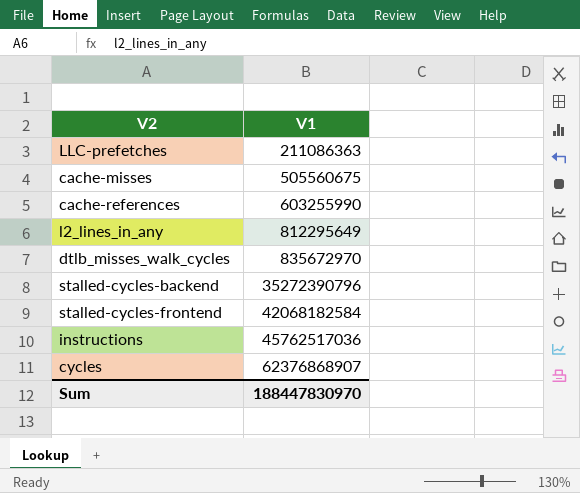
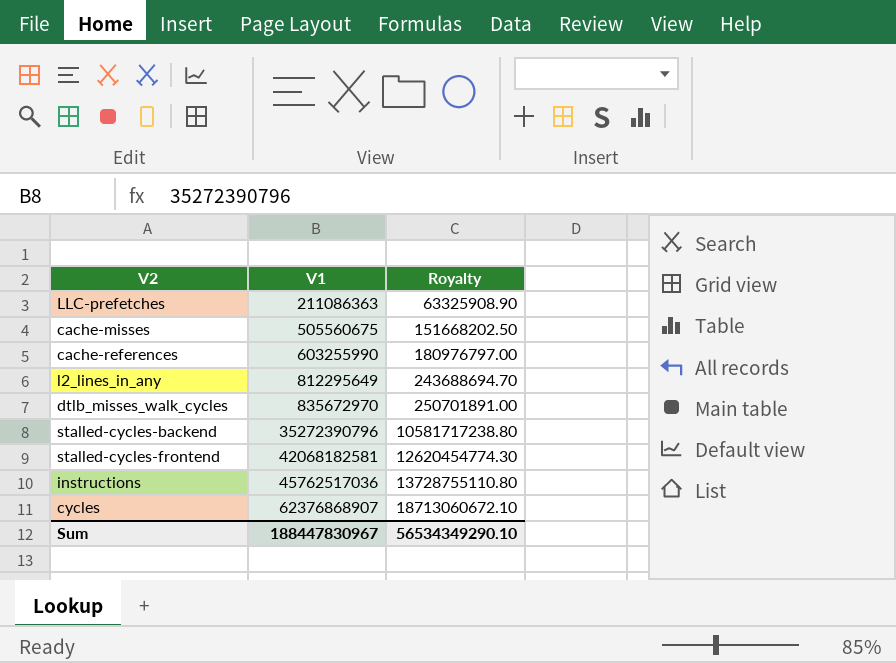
column Royalty | formula: none -> [V1] * 0.3
stalled-cycles-frontend | V1: 42068182584 -> 42068182581
Sum | V1: 188447830970 -> 188447830967

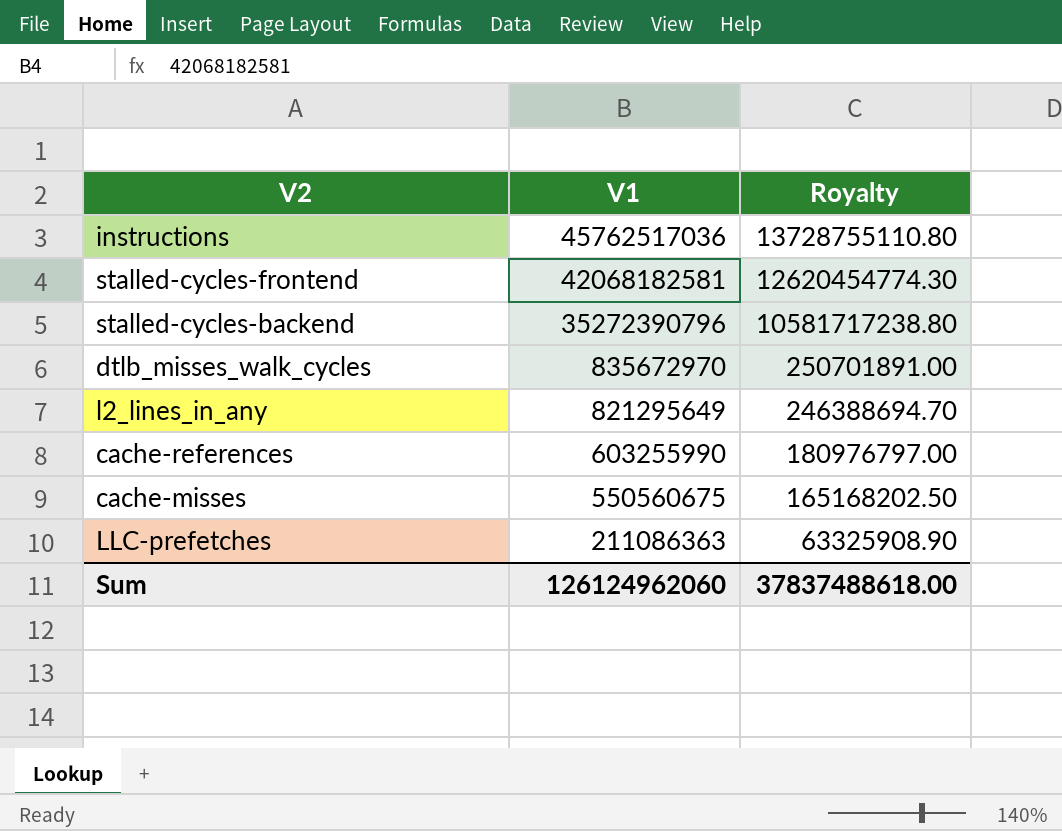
row order: V1 ascending -> V1 descending
row cycles: 62376868907 | 18713060672.10 -> none
l2_lines_in_any | V1: 812295649 -> 821295649
l2_lines_in_any | Royalty: 243688694.70 -> 246388694.70
cache-misses | V1: 505560675 -> 550560675
cache-misses | Royalty: 151668202.50 -> 165168202.50
Sum | V1: 188447830967 -> 126124962060
Sum | Royalty: 56534349290.10 -> 37837488618.00

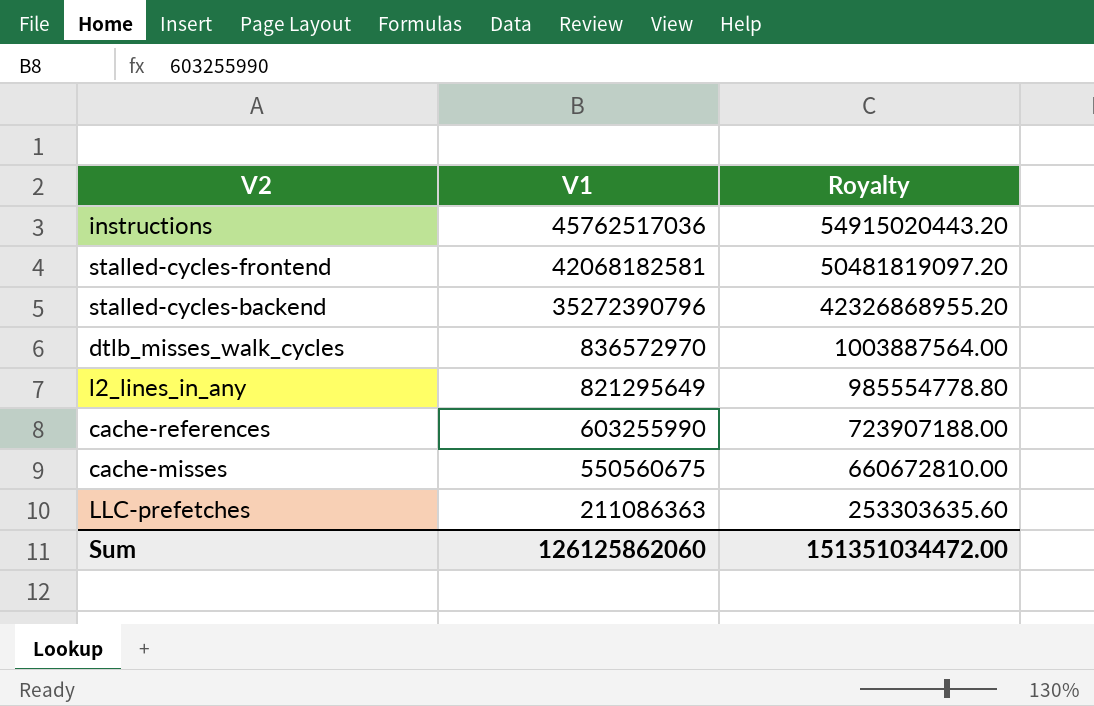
column Royalty | formula: [V1] * 0.3 -> [V1] * 1.2
dtlb_misses_walk_cycles | V1: 835672970 -> 836572970
Sum | V1: 126124962060 -> 126125862060
Sum | Royalty: 37837488618.00 -> 151351034472.00

